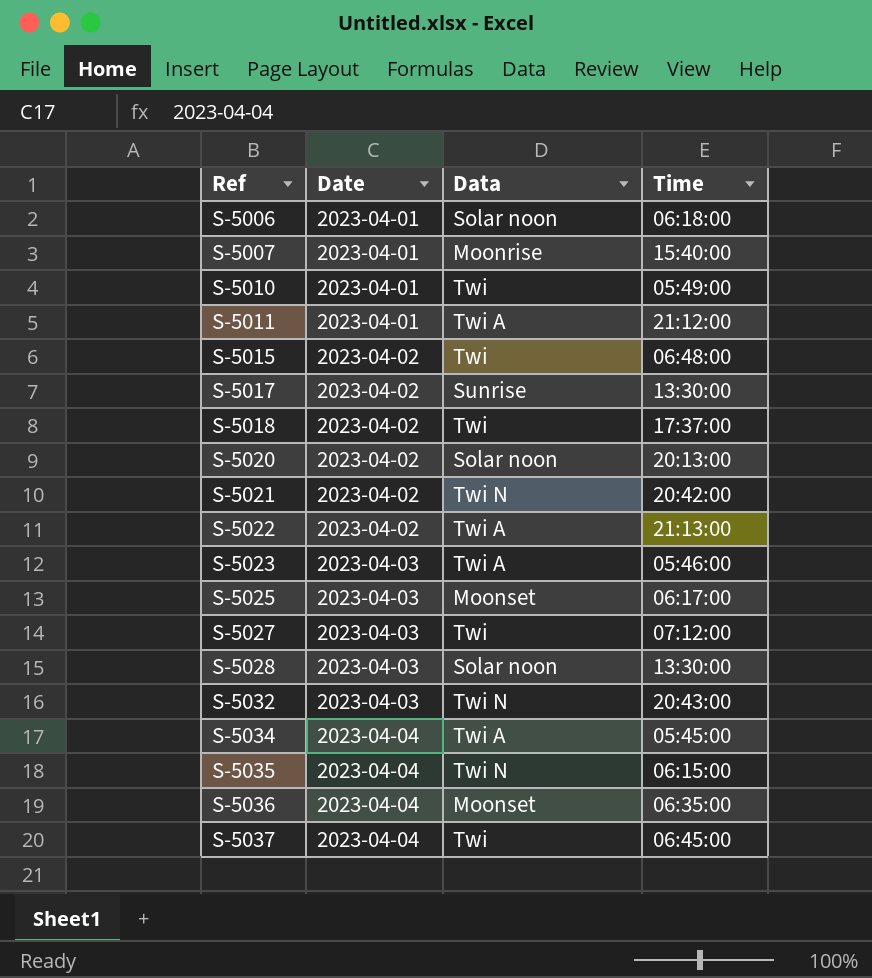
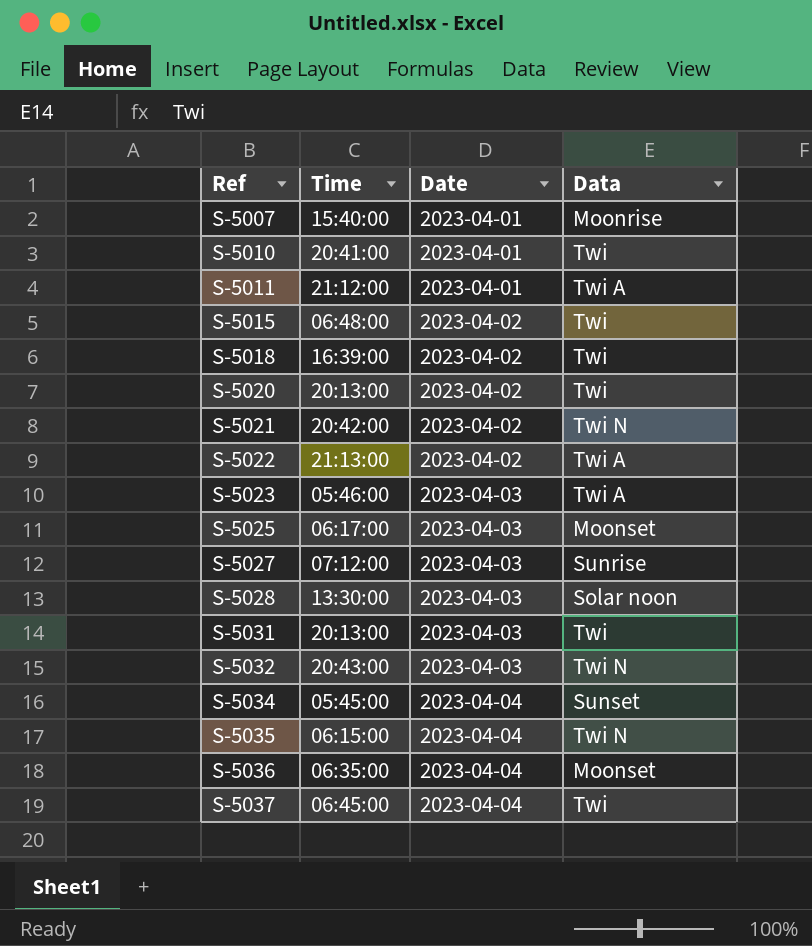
column Time | position: 4 -> 2
row S-5006: 2023-04-01 | Solar noon | 06:18:00 -> none
row S-5017: 2023-04-02 | Sunrise | 13:30:00 -> none
S-5010 | Time: 05:49:00 -> 20:41:00
S-5018 | Time: 17:37:00 -> 16:39:00
S-5020 | Data: Solar noon -> Twi
S-5027 | Data: Twi -> Sunrise
row S-5031: none -> 20:13:00 | 2023-04-03 | Twi
S-5034 | Data: Twi A -> Sunset

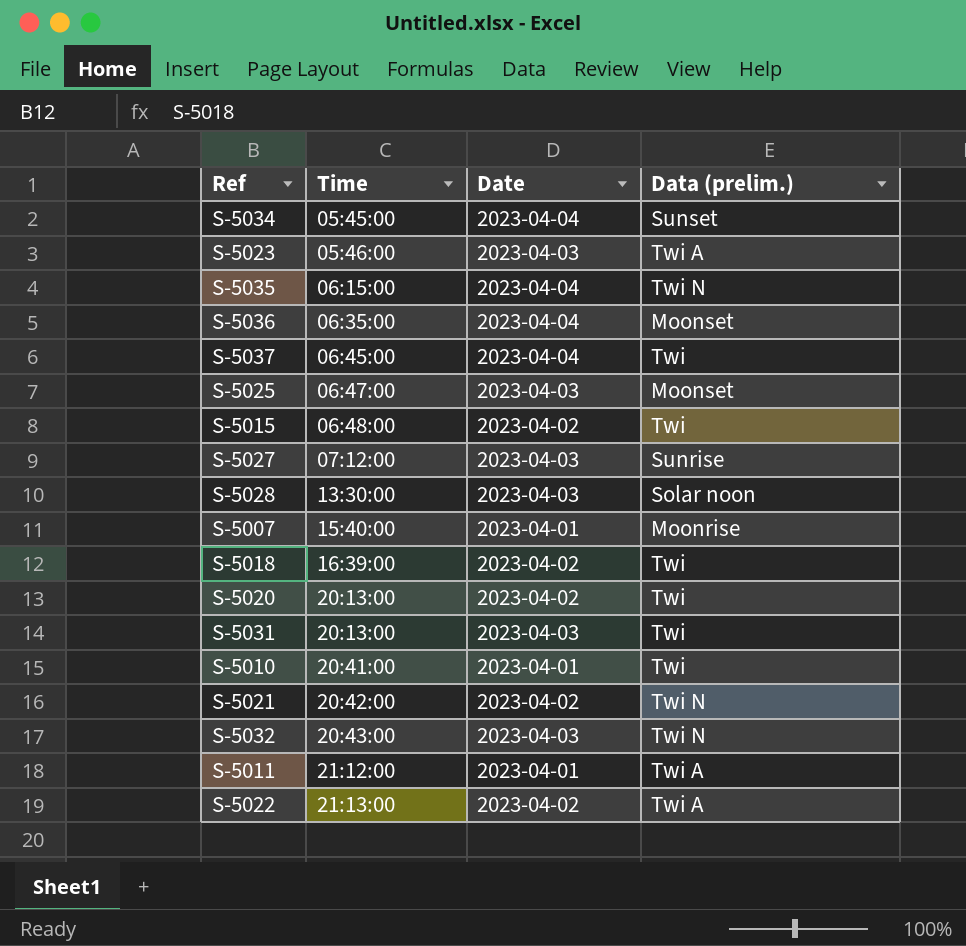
row order: Ref ascending -> Time ascending
column name: Data -> Data (prelim.)
S-5025 | Time: 06:17:00 -> 06:47:00

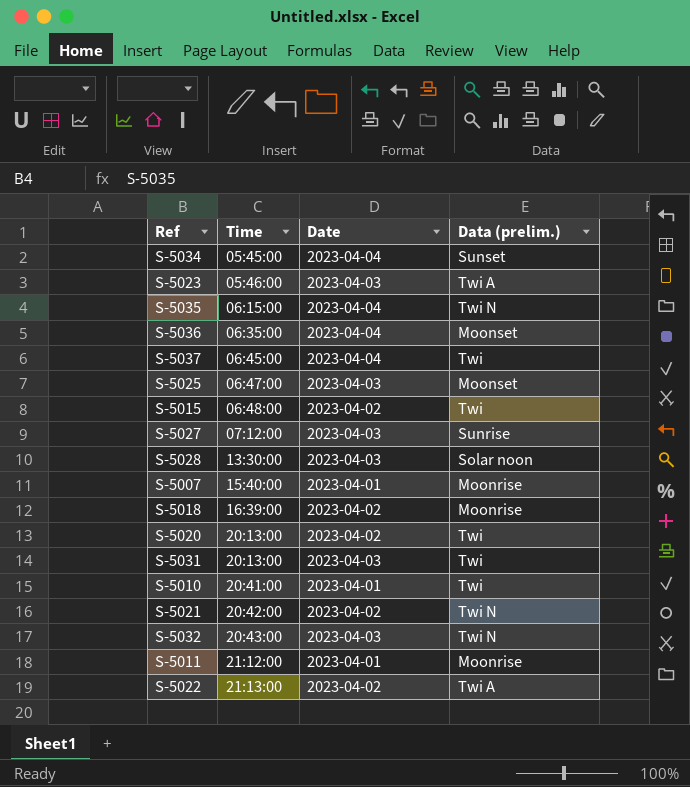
S-5018 | Data (prelim.): Twi -> Moonrise
S-5011 | Data (prelim.): Twi A -> Moonrise

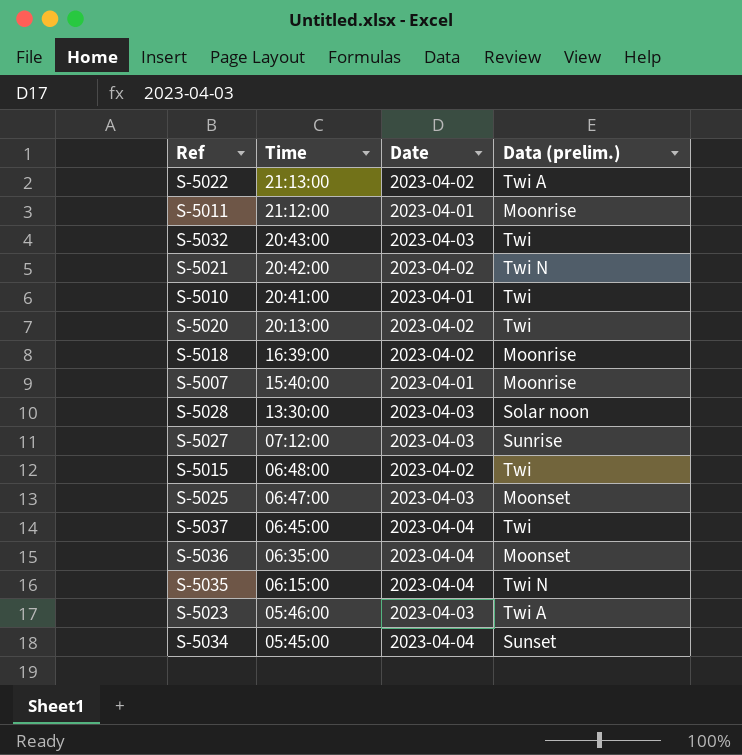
row order: Time ascending -> Time descending
row S-5031: 20:13:00 | 2023-04-03 | Twi -> none
S-5032 | Data (prelim.): Twi N -> Twi

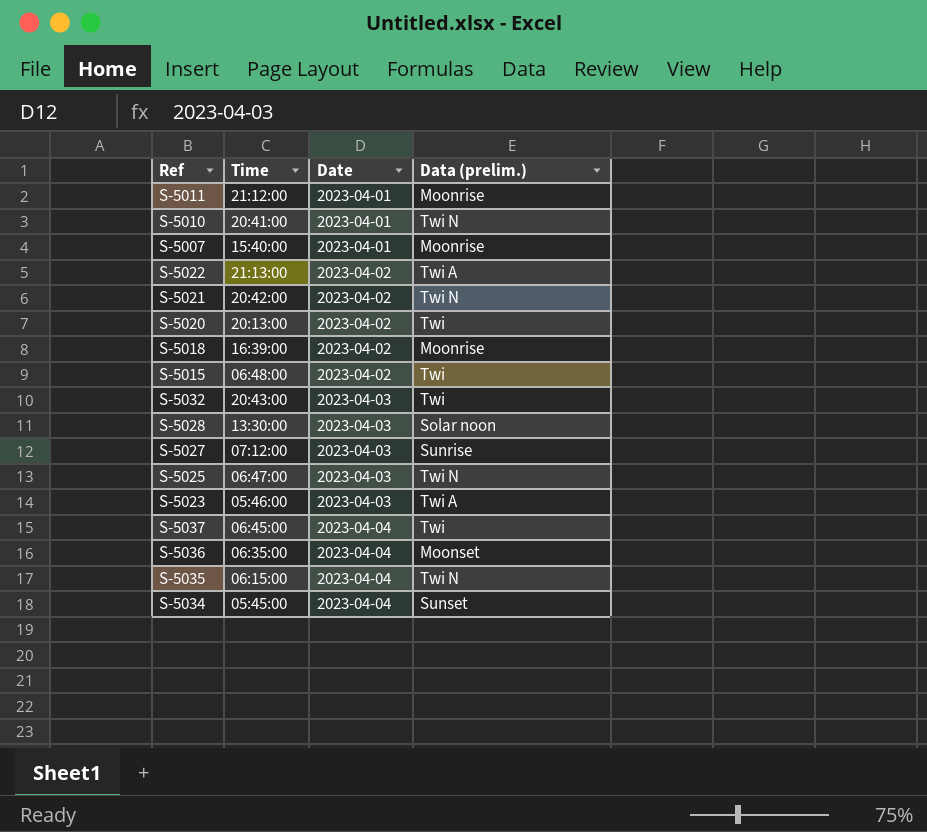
row order: Time descending -> Date ascending
S-5010 | Data (prelim.): Twi -> Twi N
S-5025 | Data (prelim.): Moonset -> Twi N

